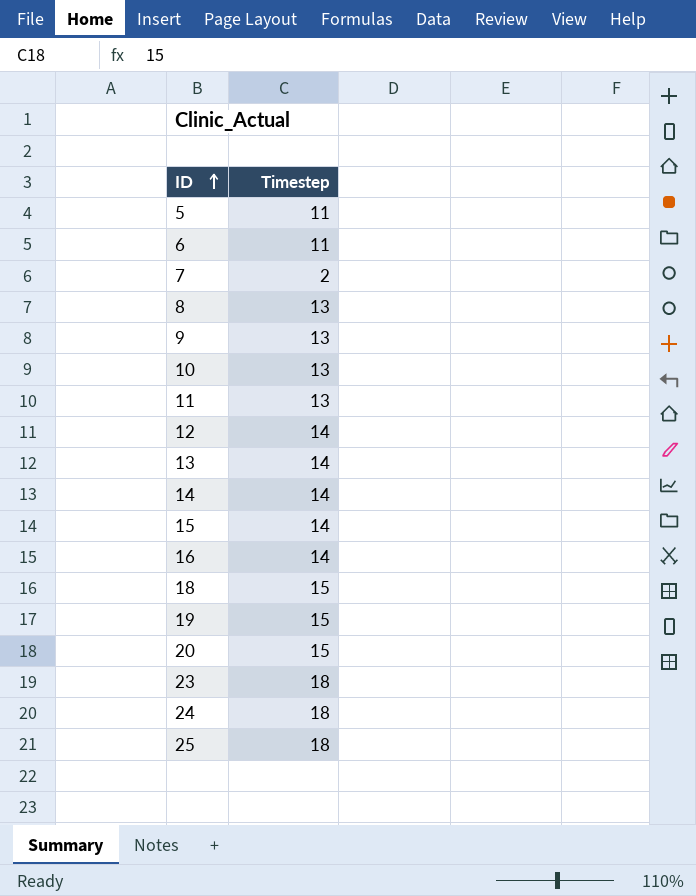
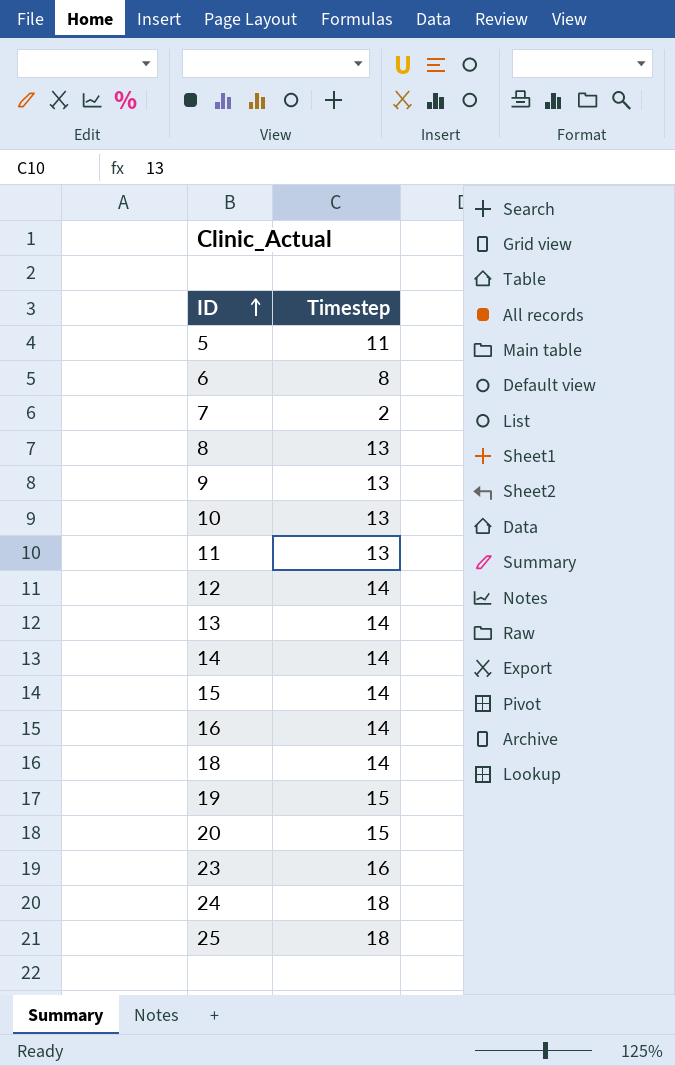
6 | Timestep: 11 -> 8
18 | Timestep: 15 -> 14
23 | Timestep: 18 -> 16

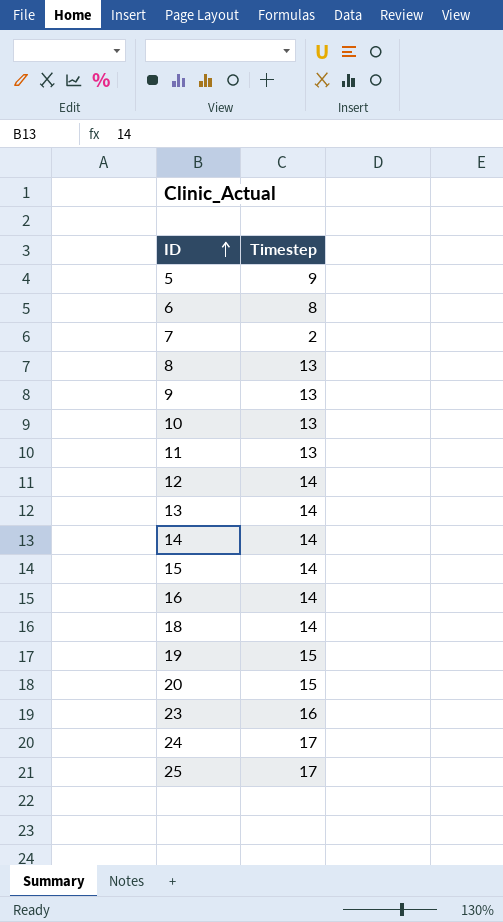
5 | Timestep: 11 -> 9
24 | Timestep: 18 -> 17
25 | Timestep: 18 -> 17

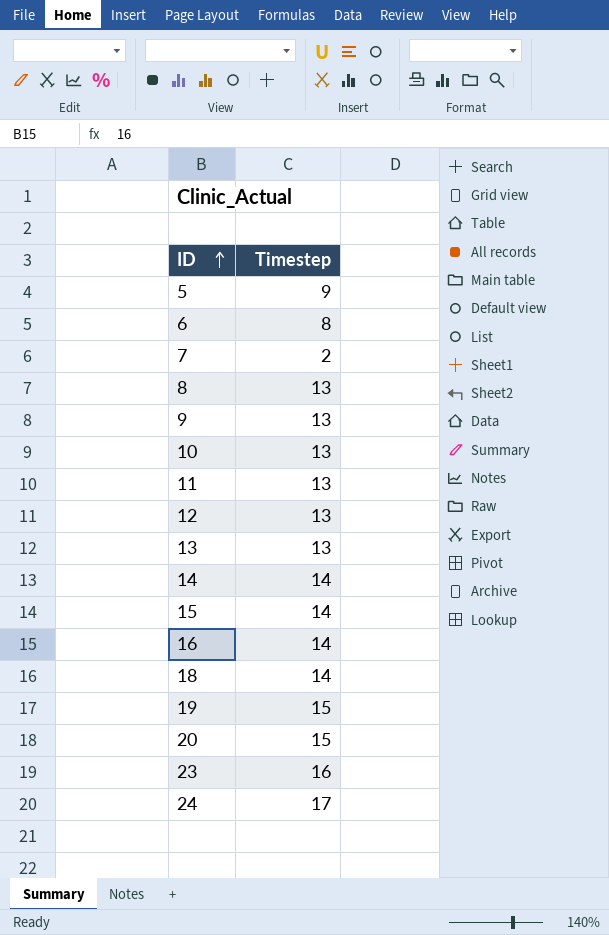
row 25: 17 -> none
12 | Timestep: 14 -> 13
13 | Timestep: 14 -> 13

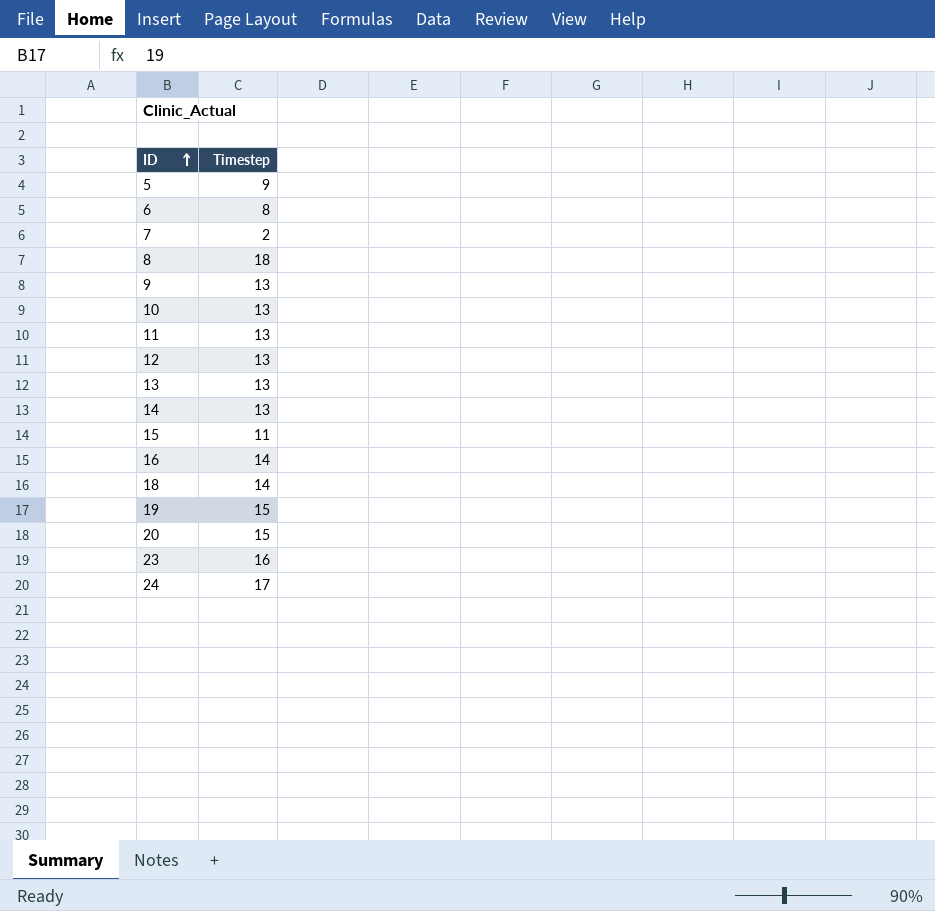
8 | Timestep: 13 -> 18
14 | Timestep: 14 -> 13
15 | Timestep: 14 -> 11

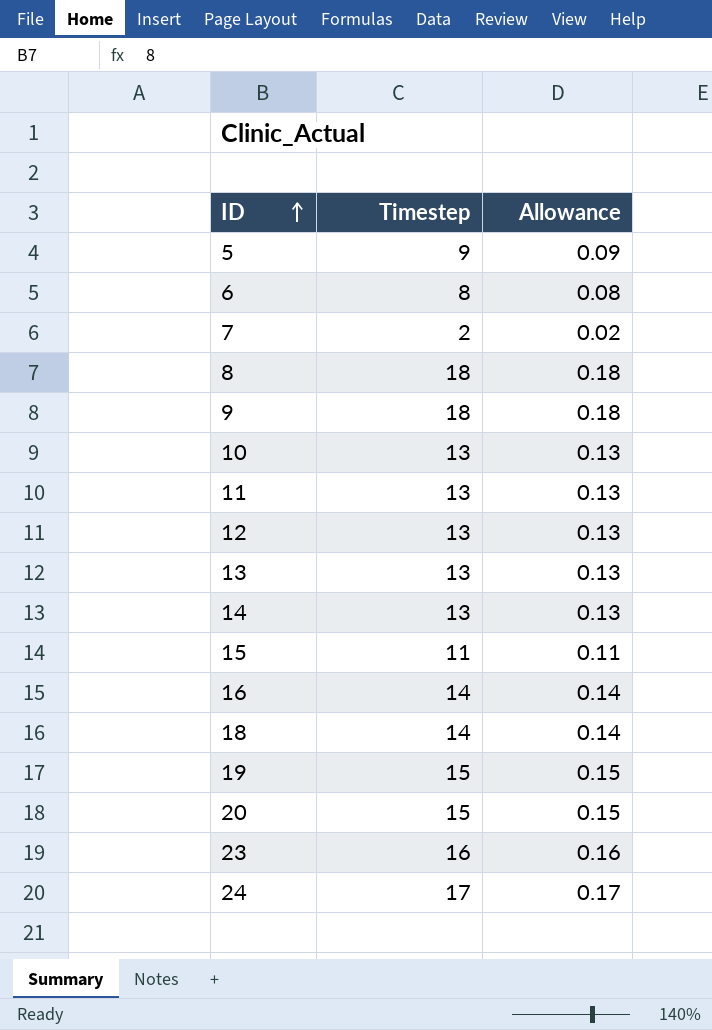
column Allowance | formula: none -> [Timestep] * 0.01
9 | Timestep: 13 -> 18

